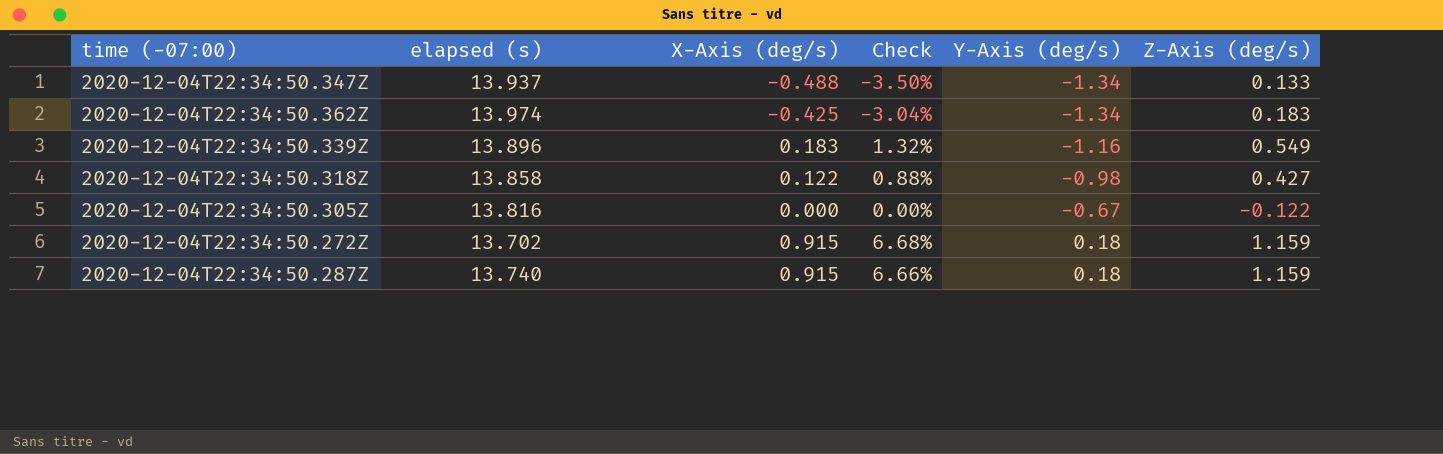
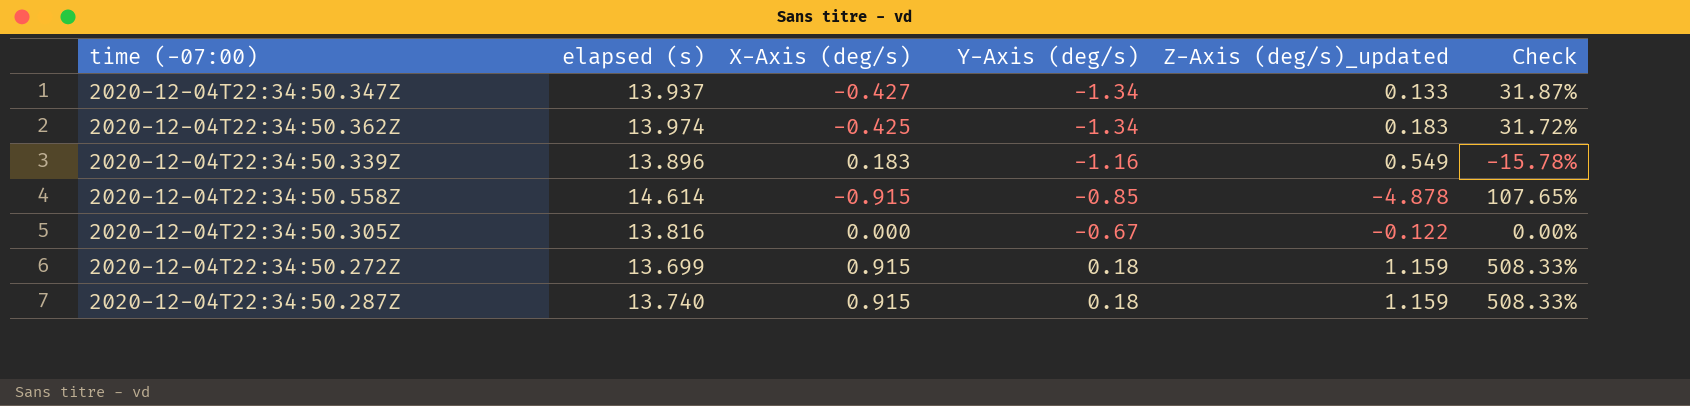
column name: Z-Axis (deg/s) -> Z-Axis (deg/s)_updated
column Check | formula: [X-Axis (deg/s)] / [elapsed (s)] -> [X-Axis (deg/s)] / [Y-Axis (deg/s)]
column Check | position: 4 -> 6
row 2020-12-04T22:34:50.318Z: 13.858 | 0.122 | 0.88% | -0.98 | 0.427 -> none
2020-12-04T22:34:50.347Z | X-Axis (deg/s): -0.488 -> -0.427
row 2020-12-04T22:34:50.558Z: none -> 14.614 | -0.915 | -0.85 | -4.878 | 107.65%
2020-12-04T22:34:50.272Z | elapsed (s): 13.702 -> 13.699

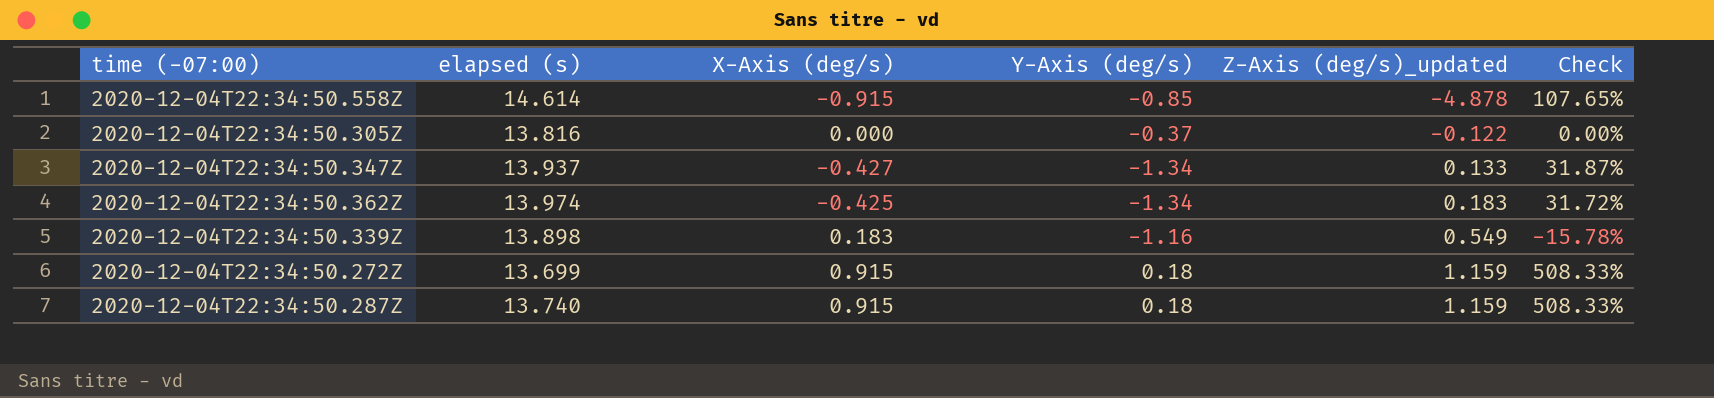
row order: Y-Axis (deg/s) ascending -> Z-Axis (deg/s)_updated ascending
2020-12-04T22:34:50.305Z | Y-Axis (deg/s): -0.67 -> -0.37
2020-12-04T22:34:50.339Z | elapsed (s): 13.896 -> 13.898

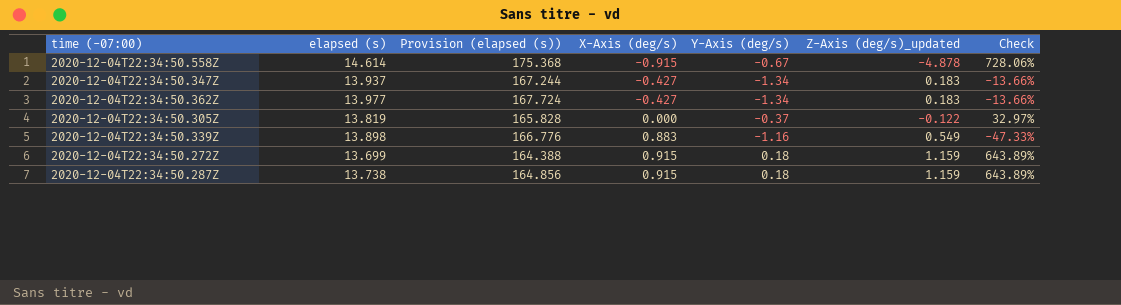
row order: Z-Axis (deg/s)_updated ascending -> X-Axis (deg/s) ascending
column Provision (elapsed (s)) | formula: none -> [elapsed (s)] * 12
column Check | formula: [X-Axis (deg/s)] / [Y-Axis (deg/s)] -> [Z-Axis (deg/s)_updated] / [Y-Axis (deg/s)]
2020-12-04T22:34:50.558Z | Y-Axis (deg/s): -0.85 -> -0.67
2020-12-04T22:34:50.347Z | Z-Axis (deg/s)_updated: 0.133 -> 0.183
2020-12-04T22:34:50.362Z | elapsed (s): 13.974 -> 13.977
2020-12-04T22:34:50.362Z | X-Axis (deg/s): -0.425 -> -0.427
2020-12-04T22:34:50.305Z | elapsed (s): 13.816 -> 13.819
2020-12-04T22:34:50.339Z | X-Axis (deg/s): 0.183 -> 0.883
2020-12-04T22:34:50.287Z | elapsed (s): 13.740 -> 13.738

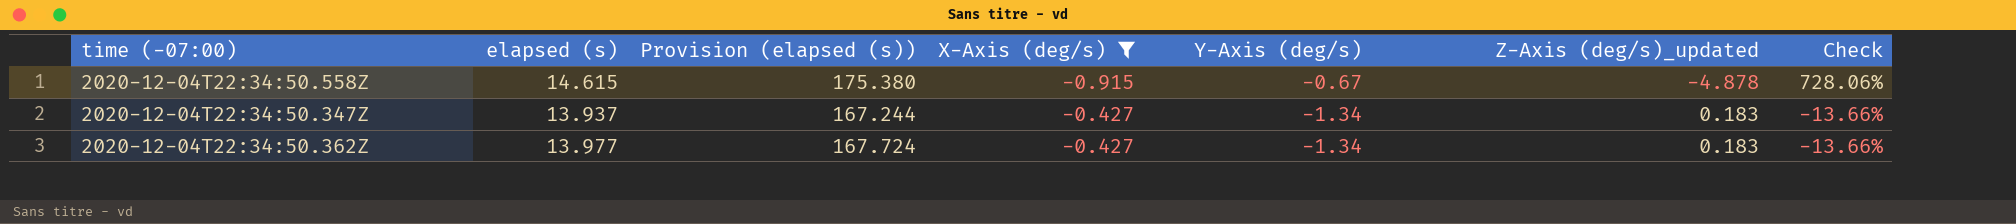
filter: none -> X-Axis (deg/s) <= -0.427
2020-12-04T22:34:50.558Z | elapsed (s): 14.614 -> 14.615
2020-12-04T22:34:50.558Z | Provision (elapsed (s)): 175.368 -> 175.380

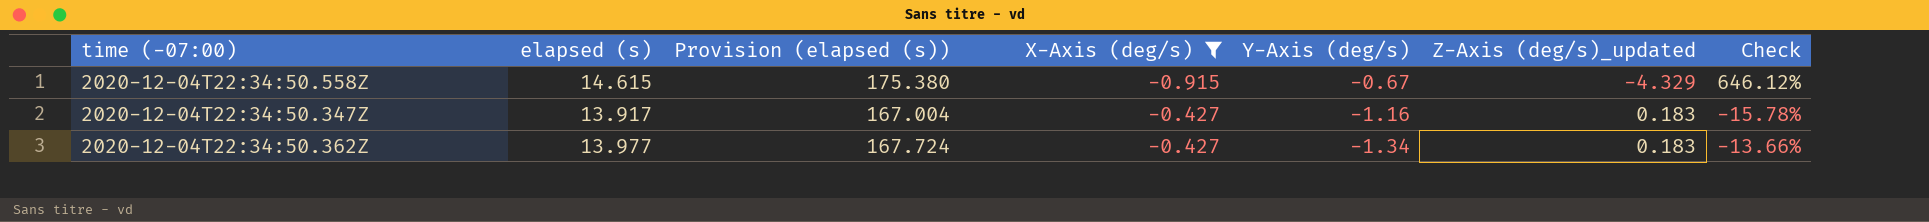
2020-12-04T22:34:50.558Z | Z-Axis (deg/s)_updated: -4.878 -> -4.329
2020-12-04T22:34:50.558Z | Check: 728.06% -> 646.12%
2020-12-04T22:34:50.347Z | elapsed (s): 13.937 -> 13.917
2020-12-04T22:34:50.347Z | Provision (elapsed (s)): 167.244 -> 167.004
2020-12-04T22:34:50.347Z | Y-Axis (deg/s): -1.34 -> -1.16
2020-12-04T22:34:50.347Z | Check: -13.66% -> -15.78%

